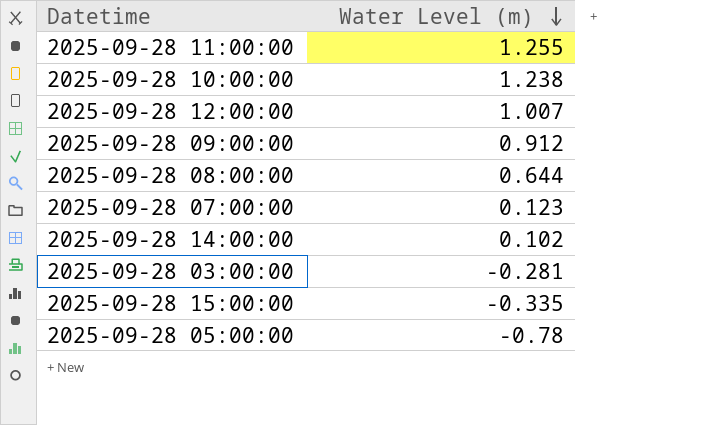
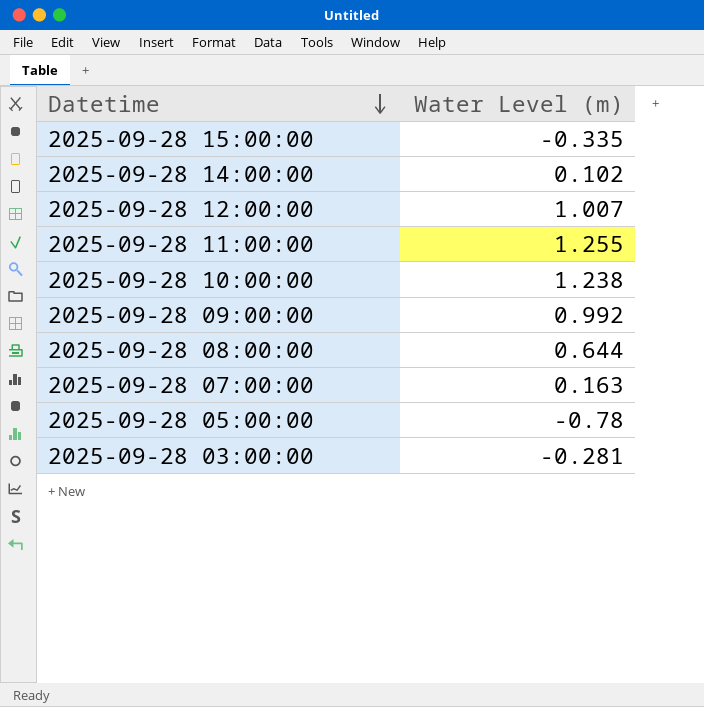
row order: Water Level (m) descending -> Datetime descending
2025-09-28 09:00:00 | Water Level (m): 0.912 -> 0.992
2025-09-28 07:00:00 | Water Level (m): 0.123 -> 0.163

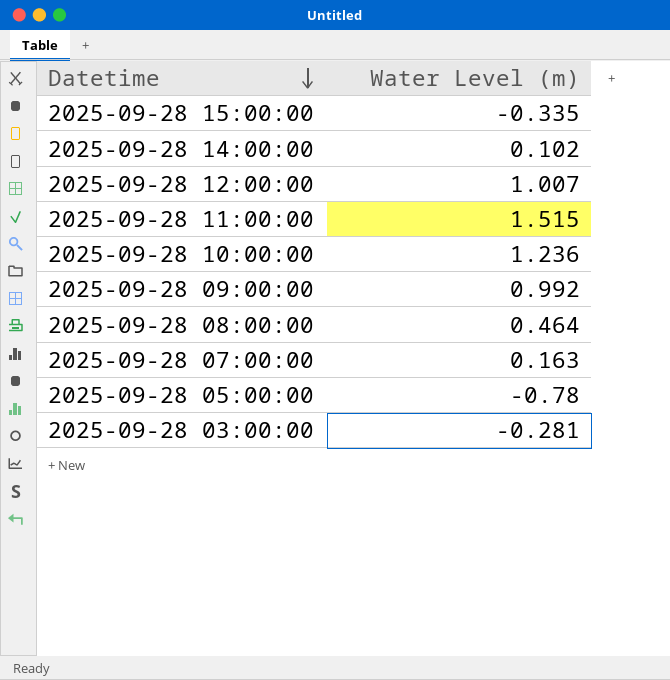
2025-09-28 11:00:00 | Water Level (m): 1.255 -> 1.515
2025-09-28 10:00:00 | Water Level (m): 1.238 -> 1.236
2025-09-28 08:00:00 | Water Level (m): 0.644 -> 0.464

